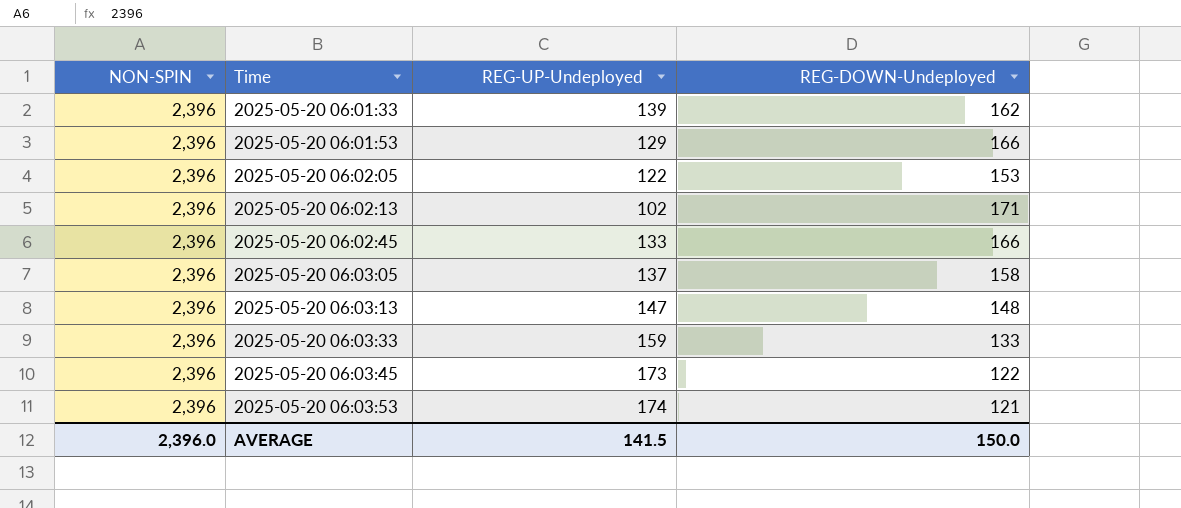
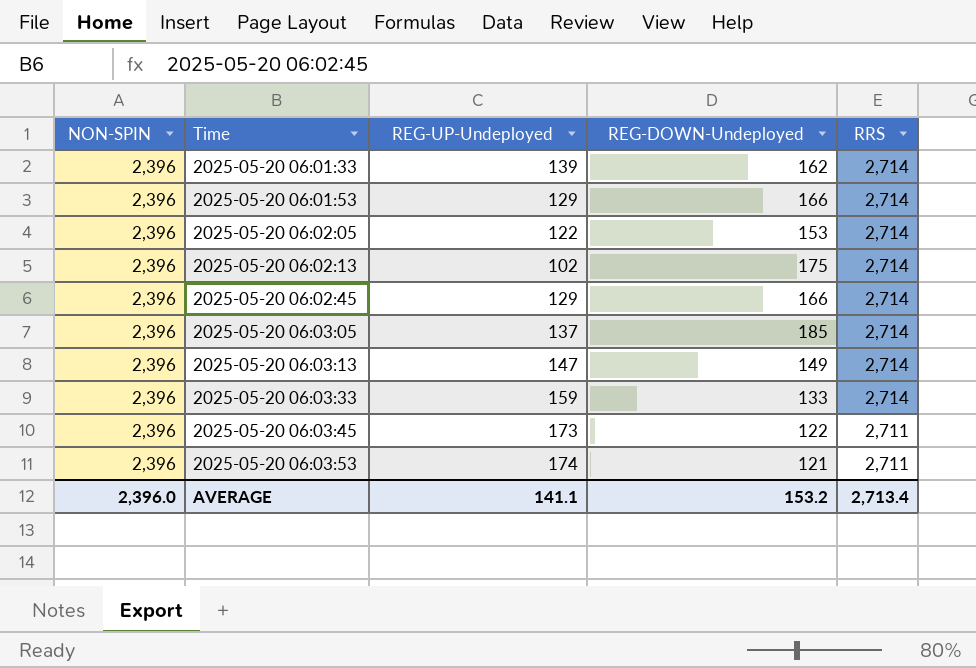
column RRS | position: none -> 5
2025-05-20 06:02:13 | REG-DOWN-Undeployed: 171 -> 175
2025-05-20 06:02:45 | REG-UP-Undeployed: 133 -> 129
2025-05-20 06:03:05 | REG-DOWN-Undeployed: 158 -> 185
2025-05-20 06:03:13 | REG-DOWN-Undeployed: 148 -> 149
AVERAGE | REG-UP-Undeployed: 141.5 -> 141.1
AVERAGE | REG-DOWN-Undeployed: 150.0 -> 153.2

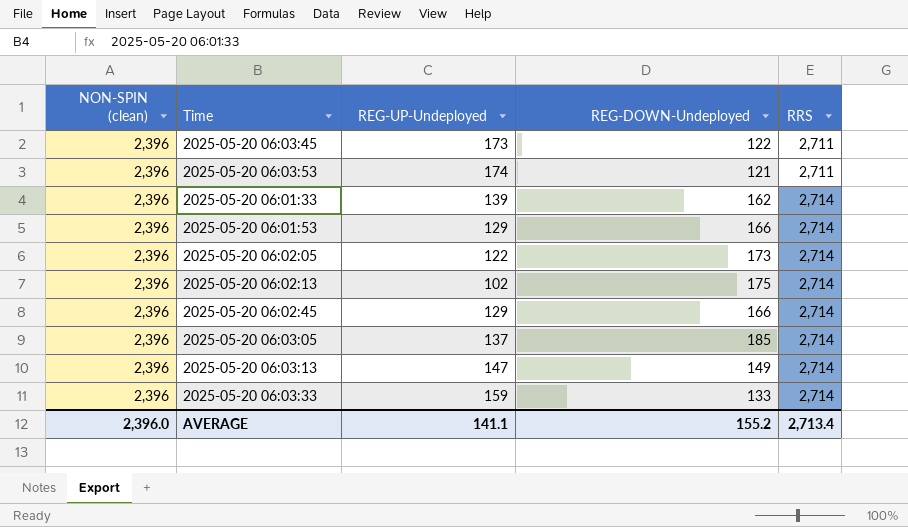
row order: Time ascending -> RRS ascending
column name: NON-SPIN -> NON-SPIN (clean)
2025-05-20 06:02:05 | REG-DOWN-Undeployed: 153 -> 173
AVERAGE | REG-DOWN-Undeployed: 153.2 -> 155.2

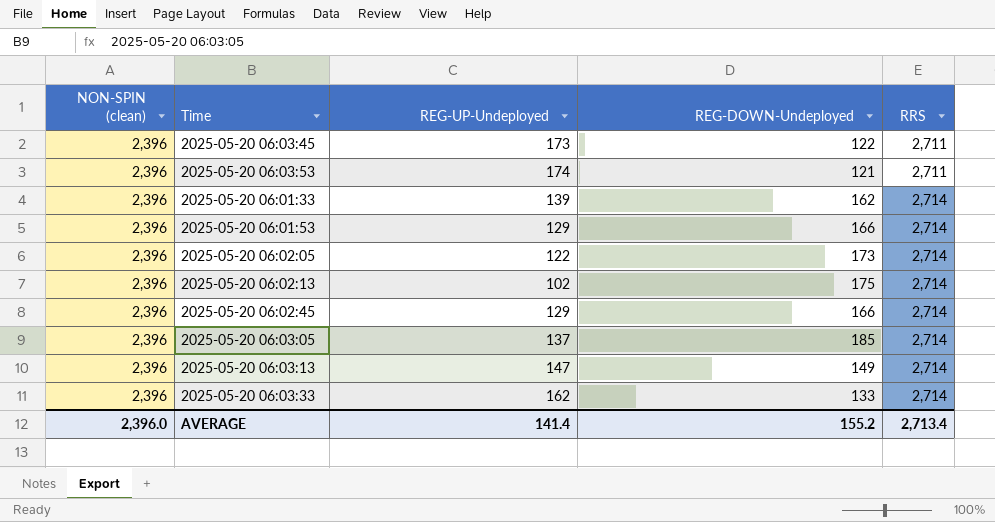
2025-05-20 06:03:33 | REG-UP-Undeployed: 159 -> 162
AVERAGE | REG-UP-Undeployed: 141.1 -> 141.4

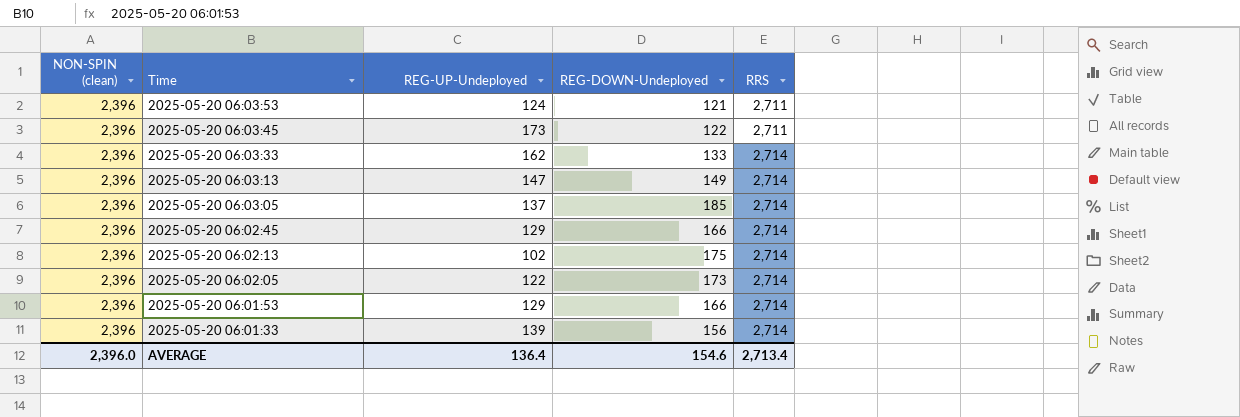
row order: RRS ascending -> Time descending
2025-05-20 06:03:53 | REG-UP-Undeployed: 174 -> 124
2025-05-20 06:01:33 | REG-DOWN-Undeployed: 162 -> 156
AVERAGE | REG-UP-Undeployed: 141.4 -> 136.4
AVERAGE | REG-DOWN-Undeployed: 155.2 -> 154.6

